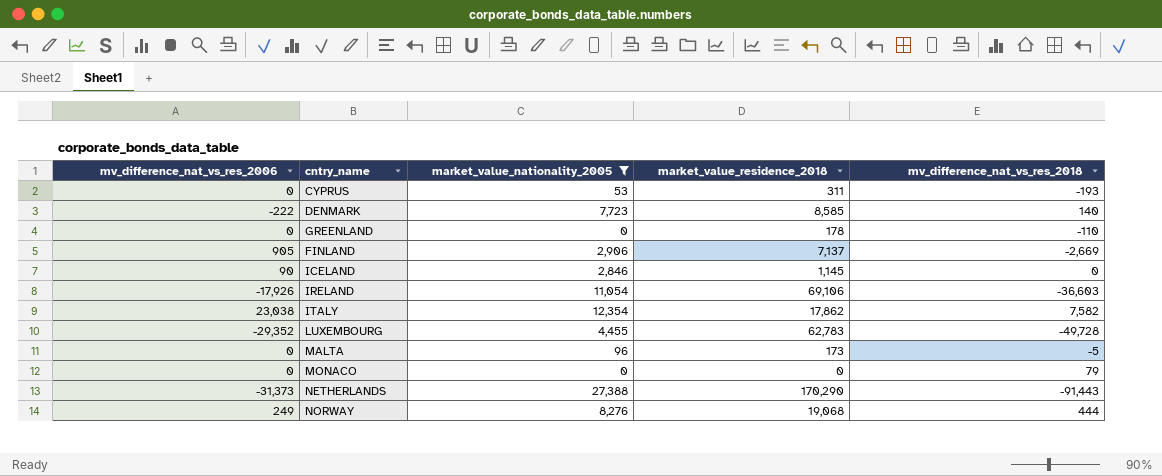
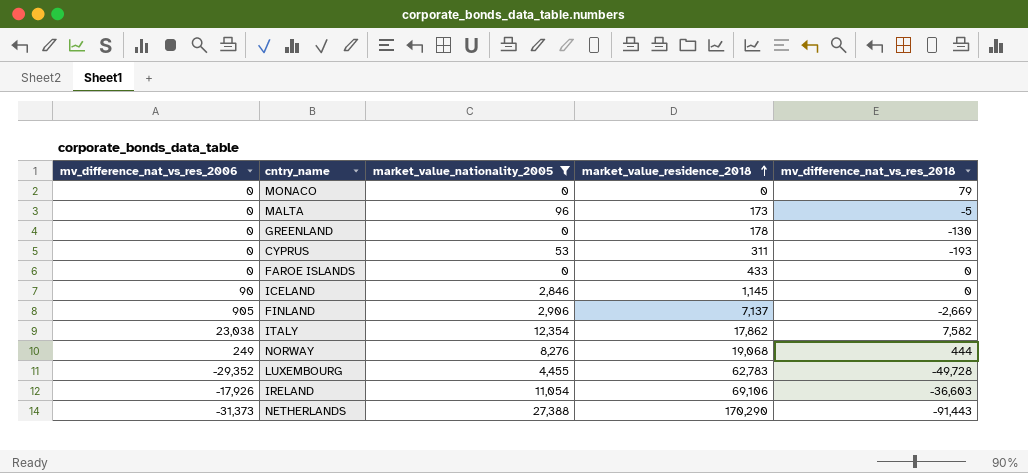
row order: none -> market_value_residence_2018 ascending
row DENMARK: -222 | 7,723 | 8,585 | 140 -> none
GREENLAND | mv_difference_nat_vs_res_2018: -110 -> -130
row FAROE ISLANDS: none -> 0 | 0 | 433 | 0

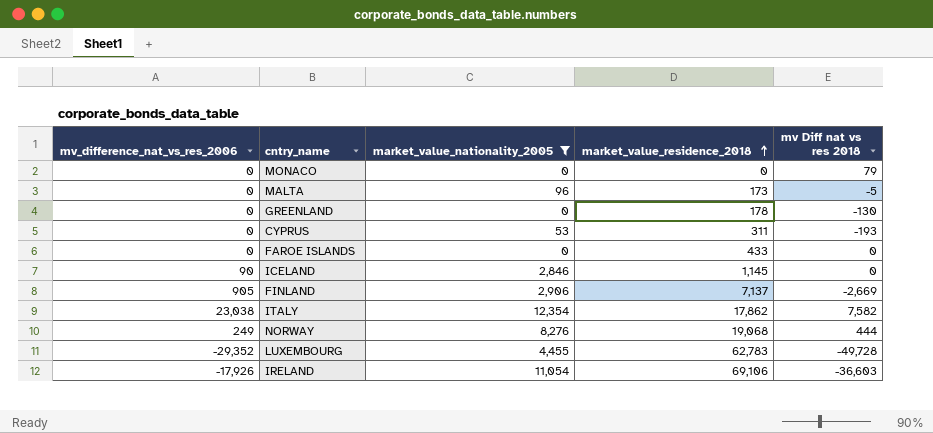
column name: mv_difference_nat_vs_res_2018 -> mv Diff nat vs res 2018
row NETHERLANDS: -31,373 | 27,388 | 170,290 | -91,443 -> none

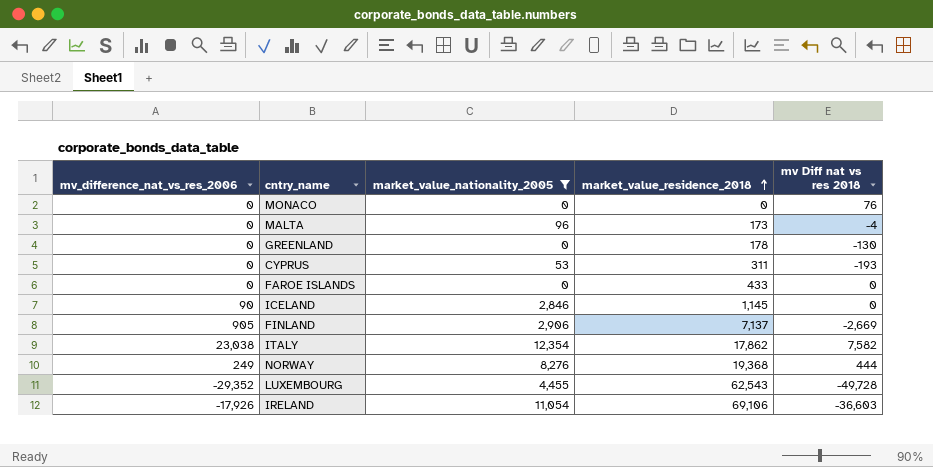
MONACO | mv Diff nat vs res 2018: 79 -> 76
MALTA | mv Diff nat vs res 2018: -5 -> -4
NORWAY | market_value_residence_2018: 19,068 -> 19,368
LUXEMBOURG | market_value_residence_2018: 62,783 -> 62,543

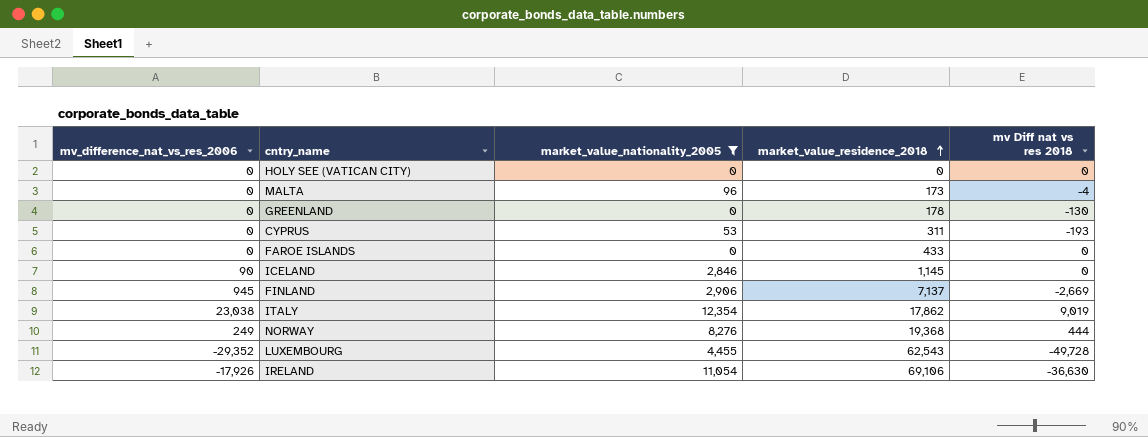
row MONACO: 0 | 0 | 0 | 76 -> none
row HOLY SEE (VATICAN CITY): none -> 0 | 0 | 0 | 0
FINLAND | mv_difference_nat_vs_res_2006: 905 -> 945
ITALY | mv Diff nat vs res 2018: 7,582 -> 9,019
IRELAND | mv Diff nat vs res 2018: -36,603 -> -36,630

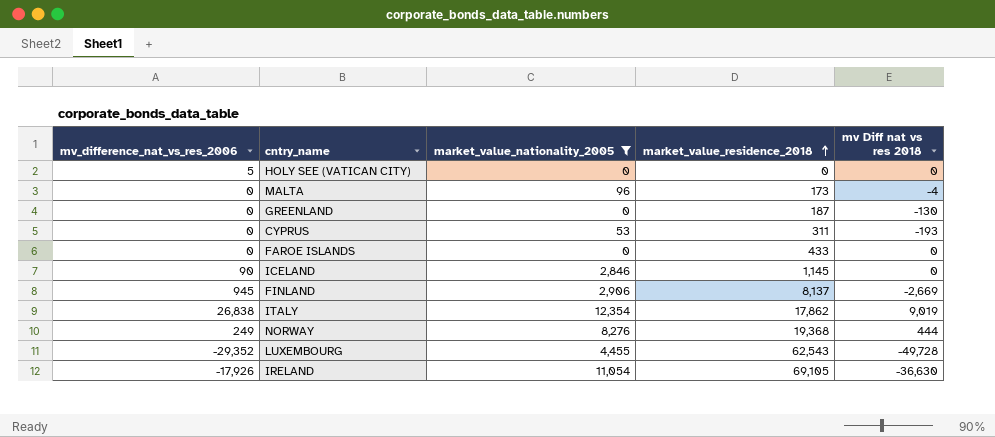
HOLY SEE (VATICAN CITY) | mv_difference_nat_vs_res_2006: 0 -> 5
GREENLAND | market_value_residence_2018: 178 -> 187
FINLAND | market_value_residence_2018: 7,137 -> 8,137
ITALY | mv_difference_nat_vs_res_2006: 23,038 -> 26,838
IRELAND | market_value_residence_2018: 69,106 -> 69,105

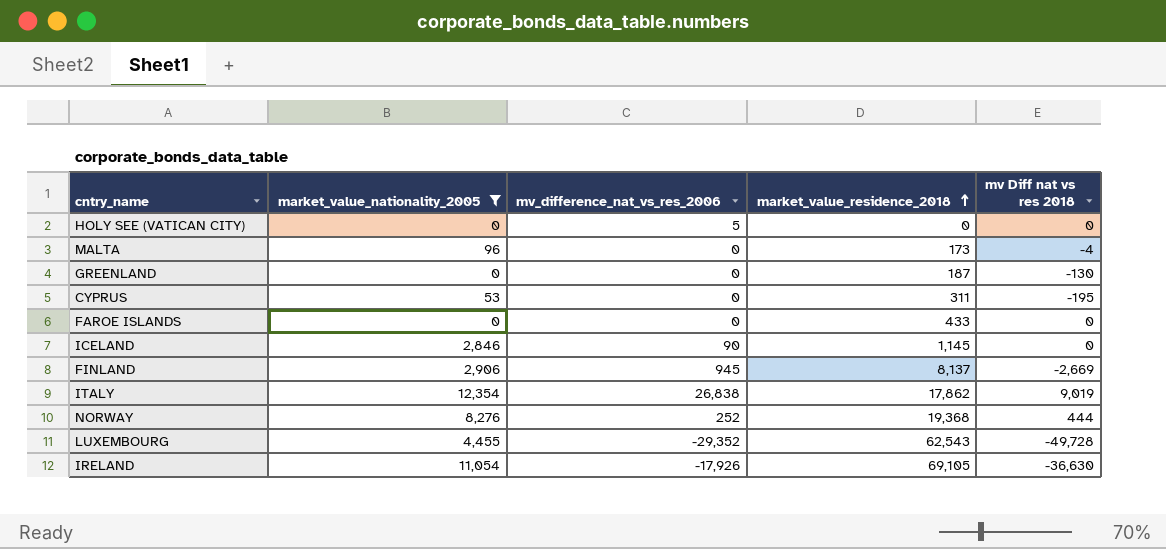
column mv_difference_nat_vs_res_2006 | position: 1 -> 3
CYPRUS | mv Diff nat vs res 2018: -193 -> -195
NORWAY | mv_difference_nat_vs_res_2006: 249 -> 252

